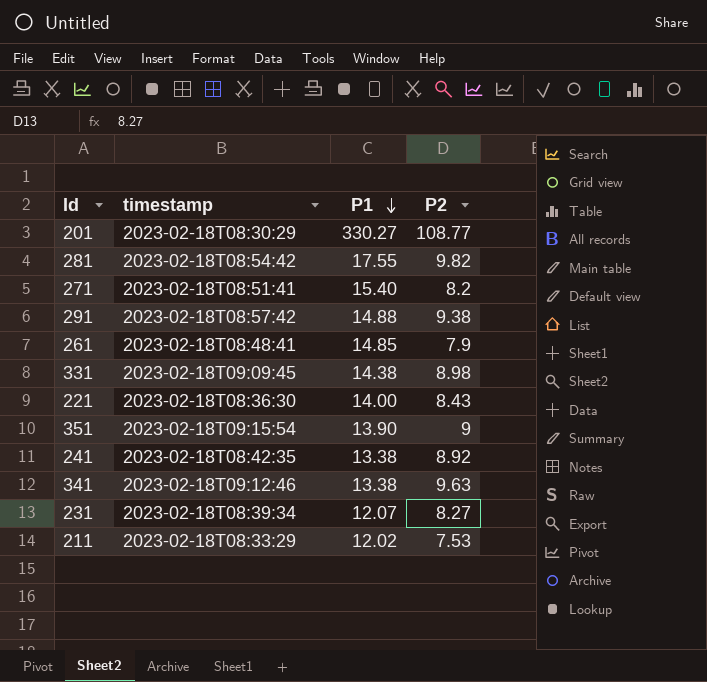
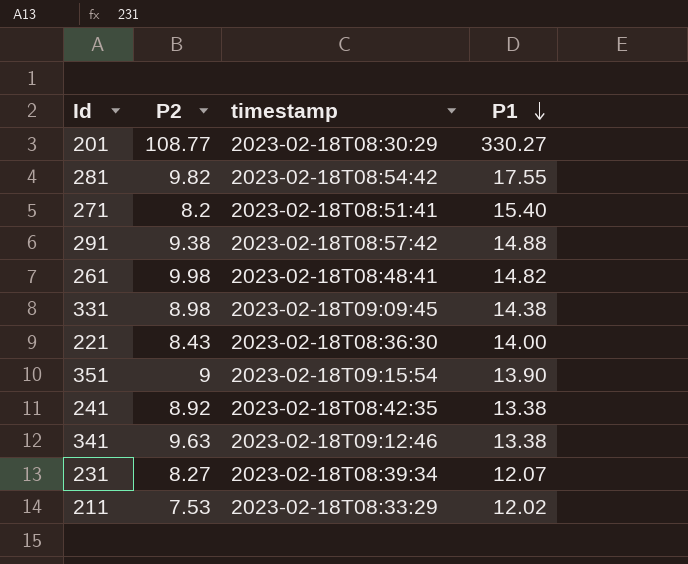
column P2 | position: 4 -> 2
261 | P2: 7.9 -> 9.98
261 | P1: 14.85 -> 14.82

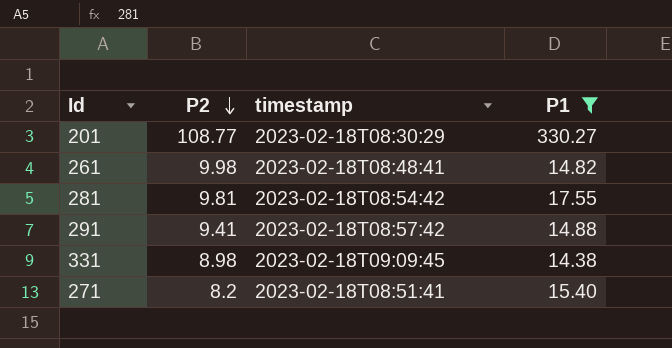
filter: none -> P1 >= 14.38
row order: P1 descending -> P2 descending
281 | P2: 9.82 -> 9.81
291 | P2: 9.38 -> 9.41

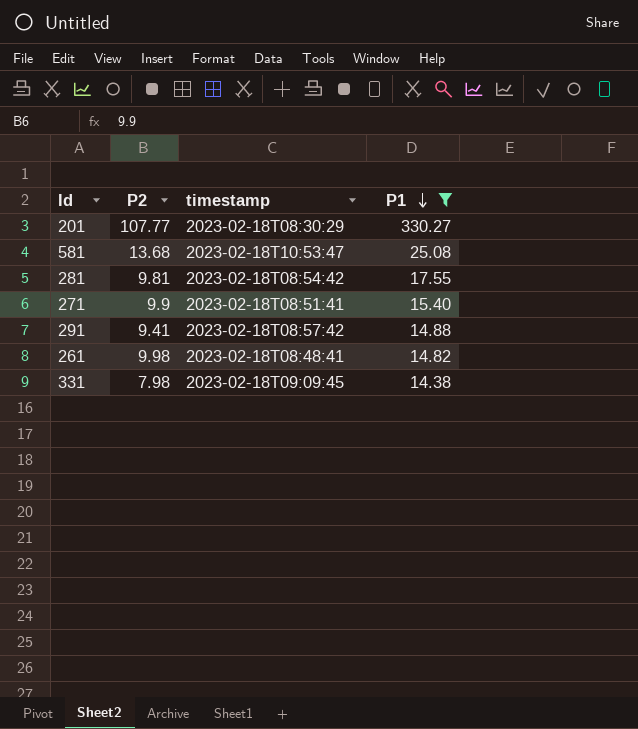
row order: P2 descending -> P1 descending
201 | P2: 108.77 -> 107.77
row 581: none -> 13.68 | 2023-02-18T10:53:47 | 25.08
271 | P2: 8.2 -> 9.9
331 | P2: 8.98 -> 7.98

